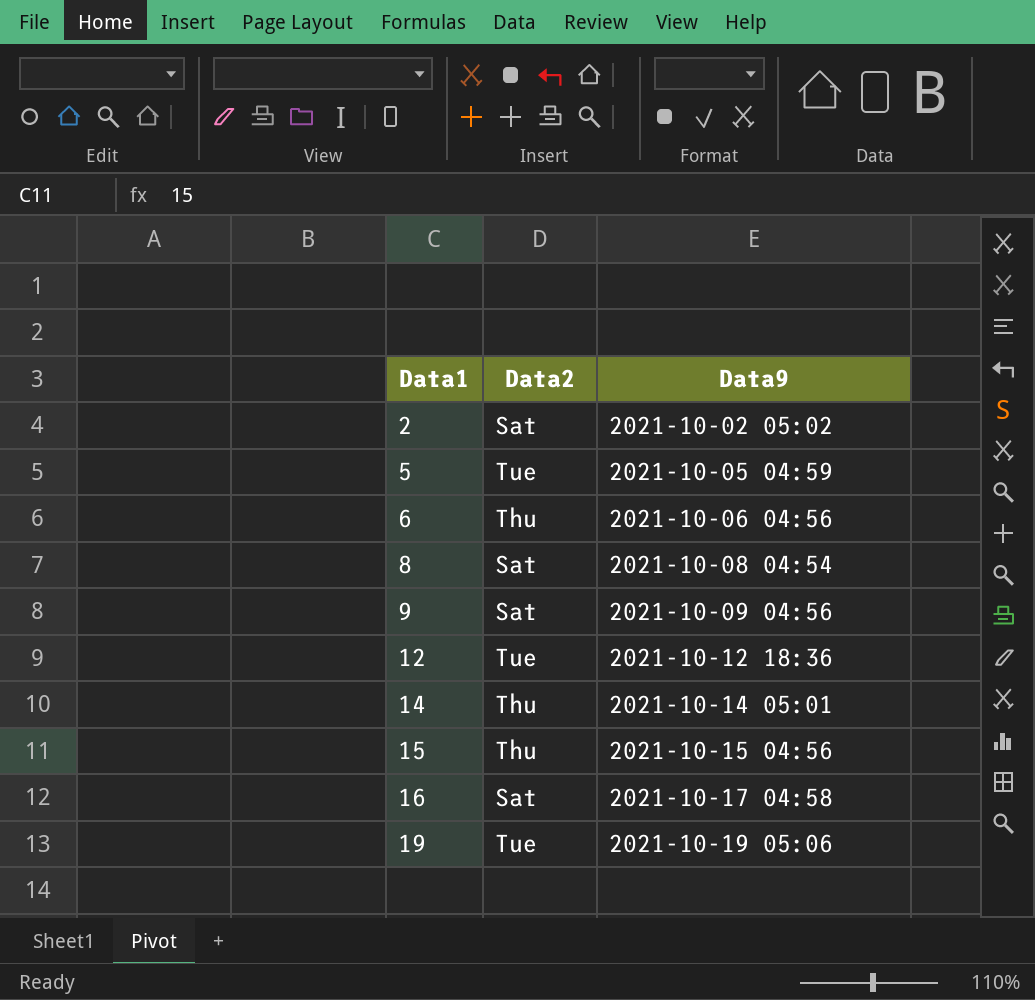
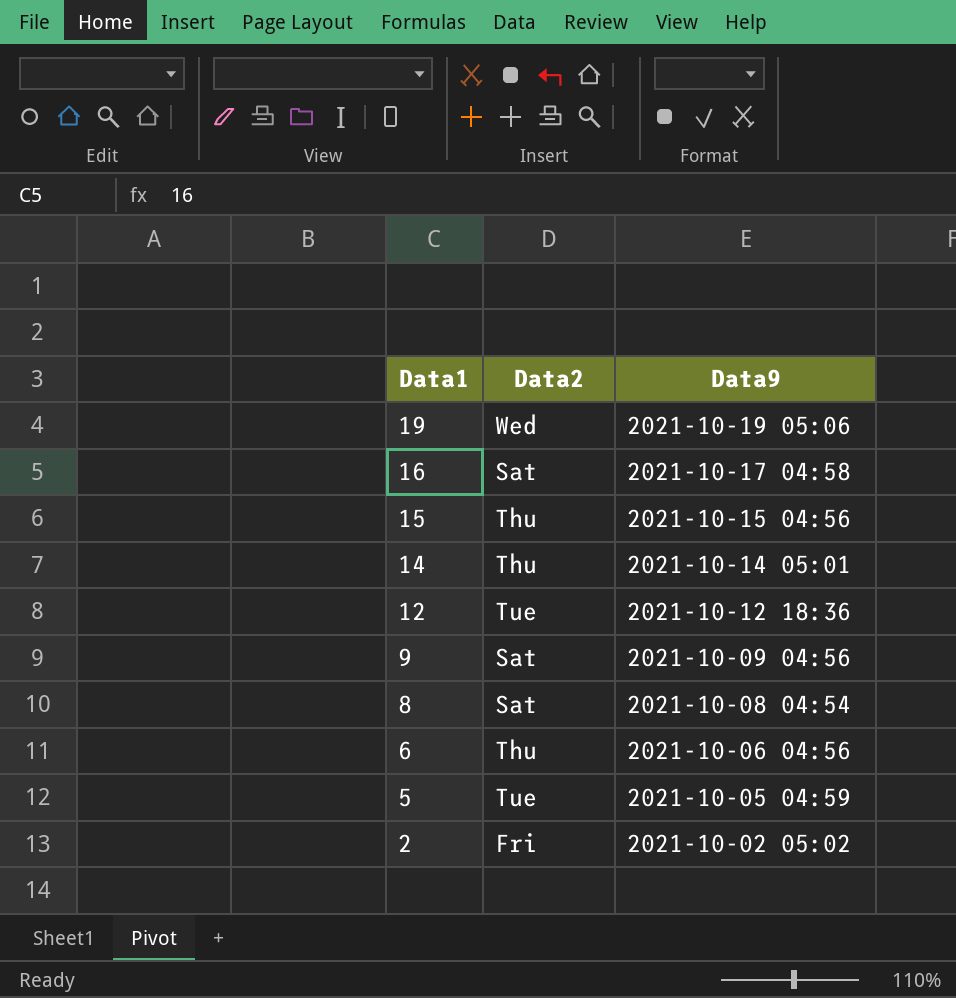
row order: Data1 ascending -> Data1 descending
19 | Data2: Tue -> Wed
2 | Data2: Sat -> Fri

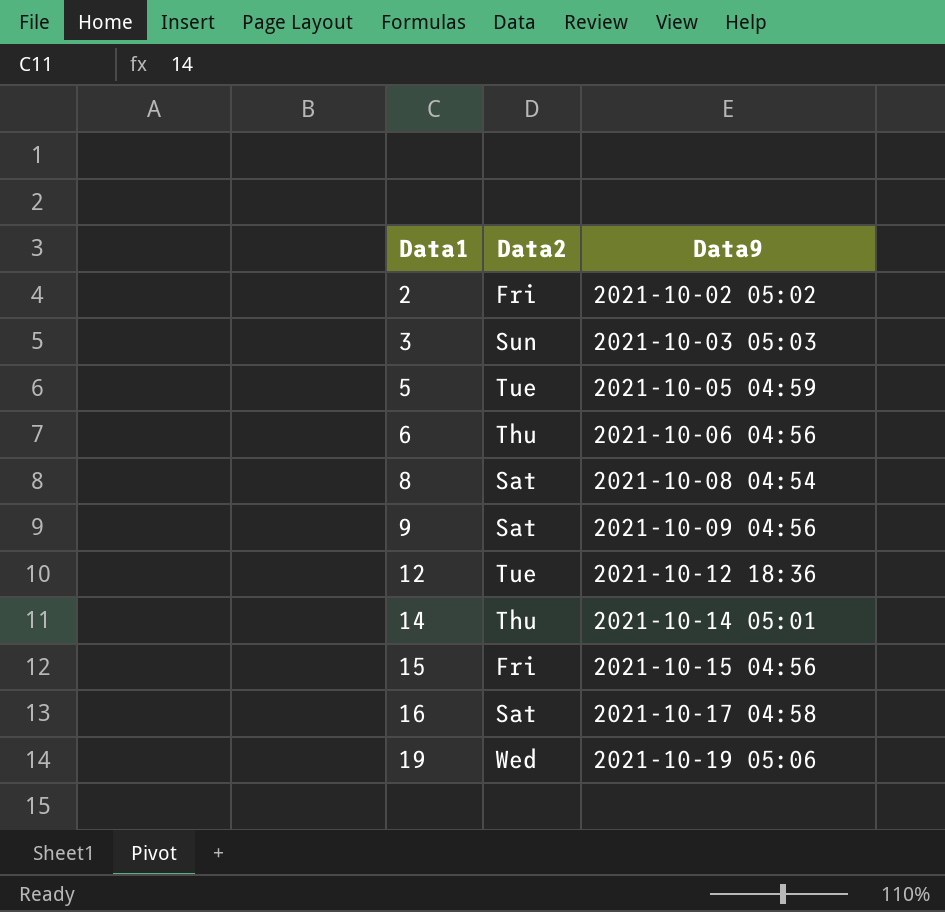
row order: Data1 descending -> Data1 ascending
row 3: none -> Sun | 2021-10-03 05:03
15 | Data2: Thu -> Fri

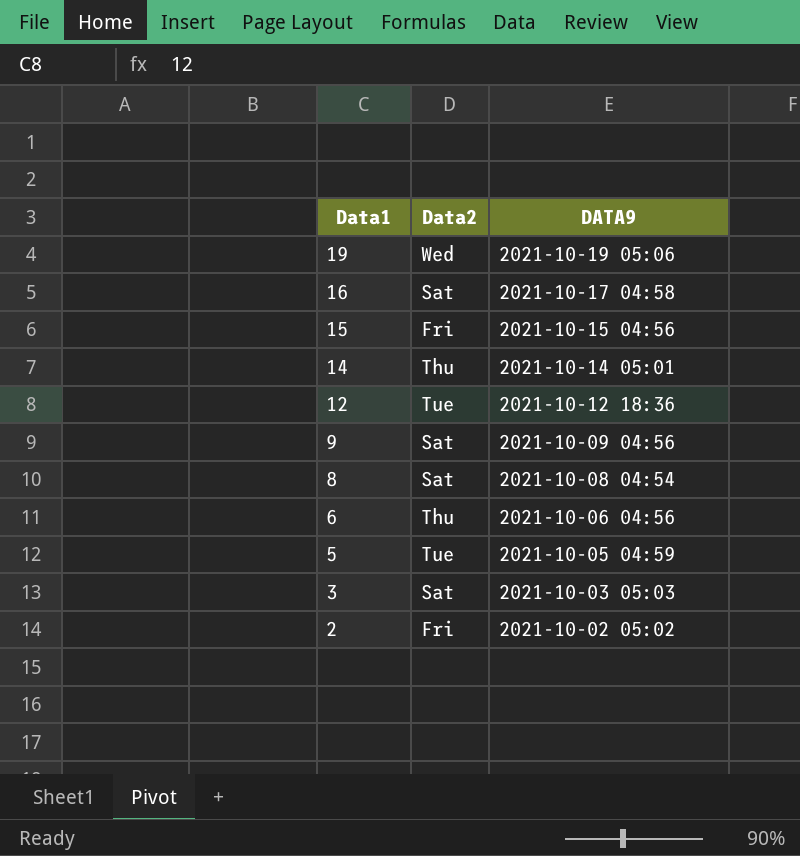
row order: Data1 ascending -> Data1 descending
column name: Data9 -> DATA9
3 | Data2: Sun -> Sat

